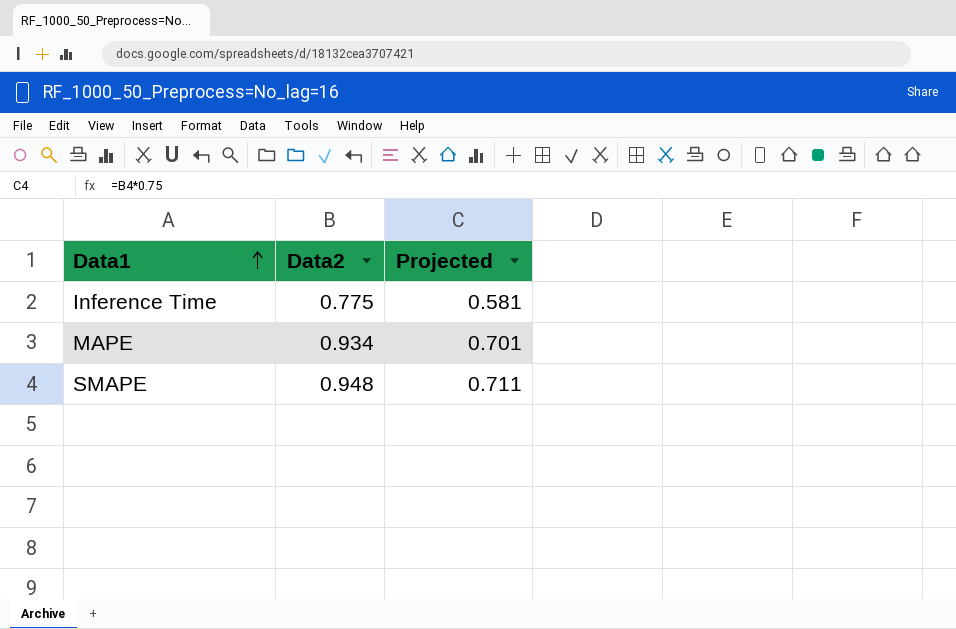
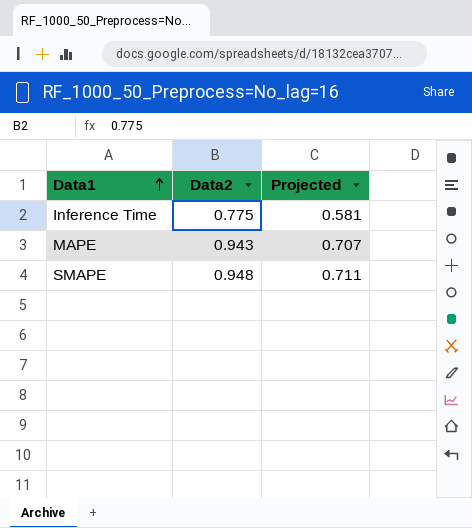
MAPE | Data2: 0.934 -> 0.943
MAPE | Projected: 0.701 -> 0.707

